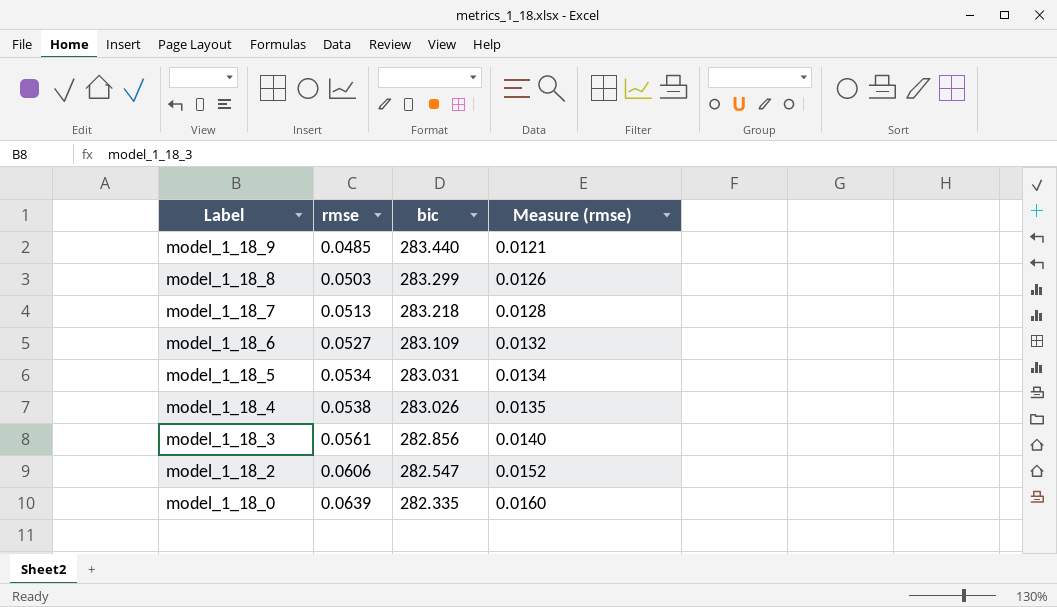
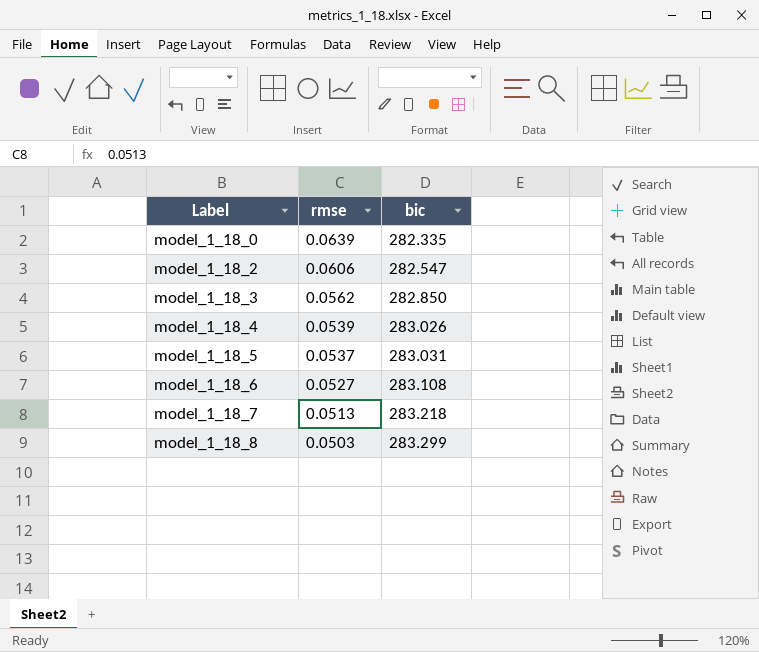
row order: Label descending -> Label ascending
column Measure (rmse) | formula: [rmse] * 0.25 -> none
row model_1_18_9: 0.0485 | 283.440 | 0.0121 -> none
model_1_18_3 | rmse: 0.0561 -> 0.0562
model_1_18_3 | bic: 282.856 -> 282.850
model_1_18_4 | rmse: 0.0538 -> 0.0539
model_1_18_5 | rmse: 0.0534 -> 0.0537
model_1_18_6 | bic: 283.109 -> 283.108

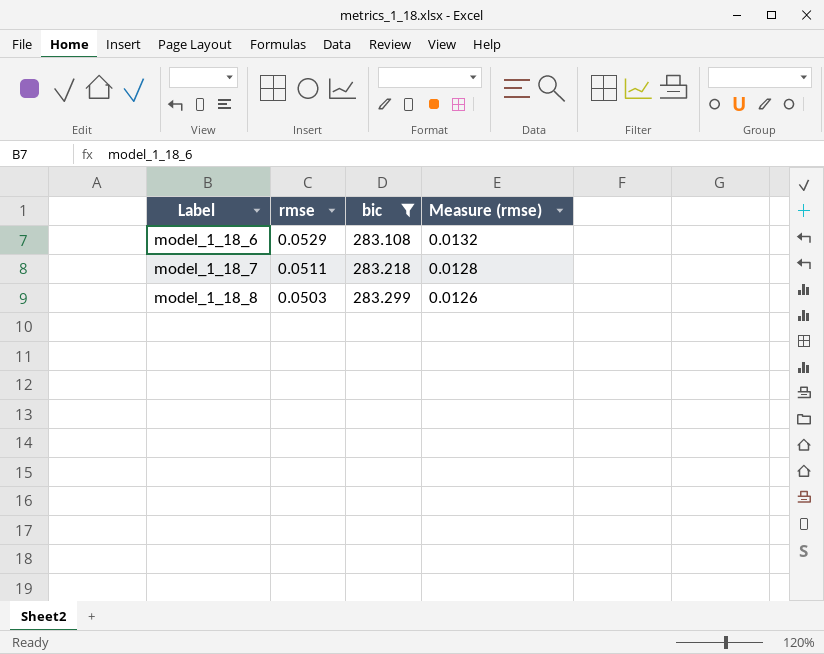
filter: none -> bic >= 283.108
column Measure (rmse) | formula: none -> [rmse] * 0.25
model_1_18_6 | rmse: 0.0527 -> 0.0529
model_1_18_7 | rmse: 0.0513 -> 0.0511

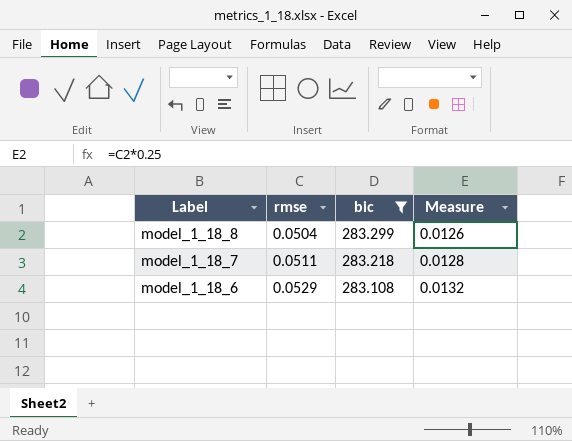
row order: Label ascending -> Label descending
column name: Measure (rmse) -> Measure
model_1_18_8 | rmse: 0.0503 -> 0.0504

